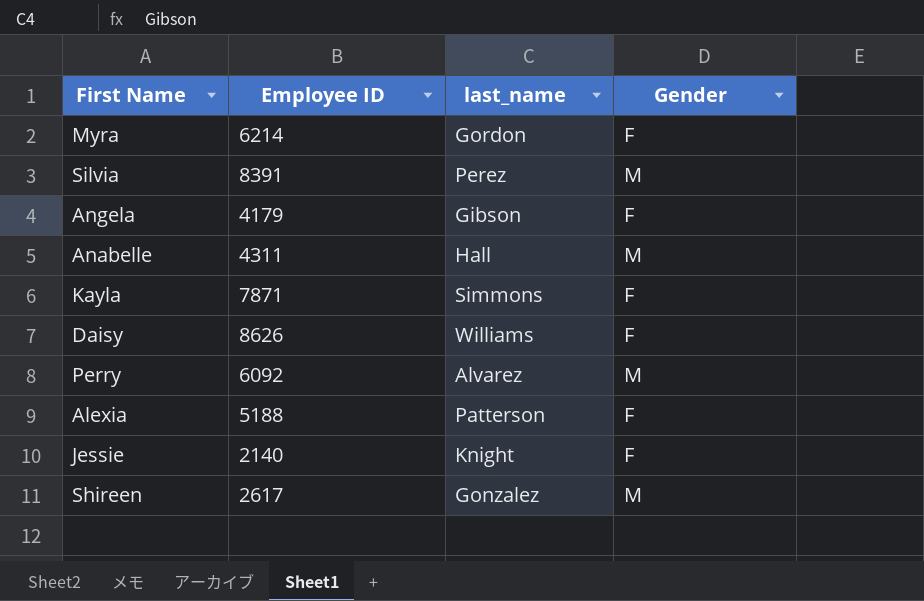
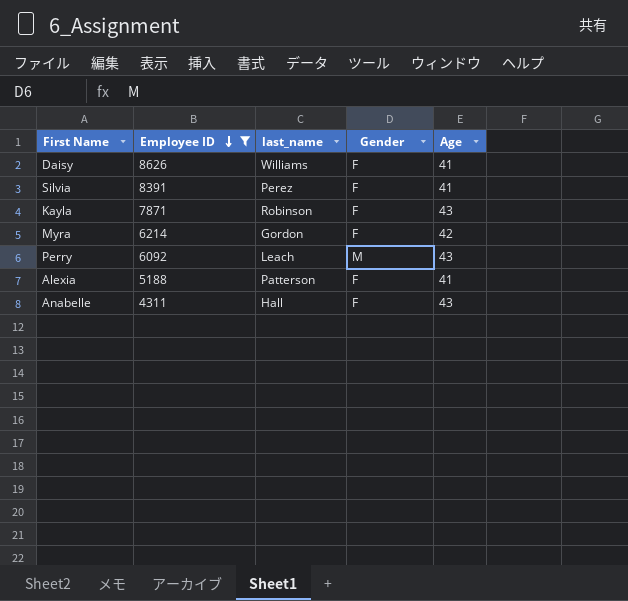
filter: none -> Employee ID >= 4311
row order: none -> Employee ID descending
column Age | position: none -> 5
Silvia | Gender: M -> F
Kayla | last_name: Simmons -> Robinson
Perry | last_name: Alvarez -> Leach
Anabelle | Gender: M -> F

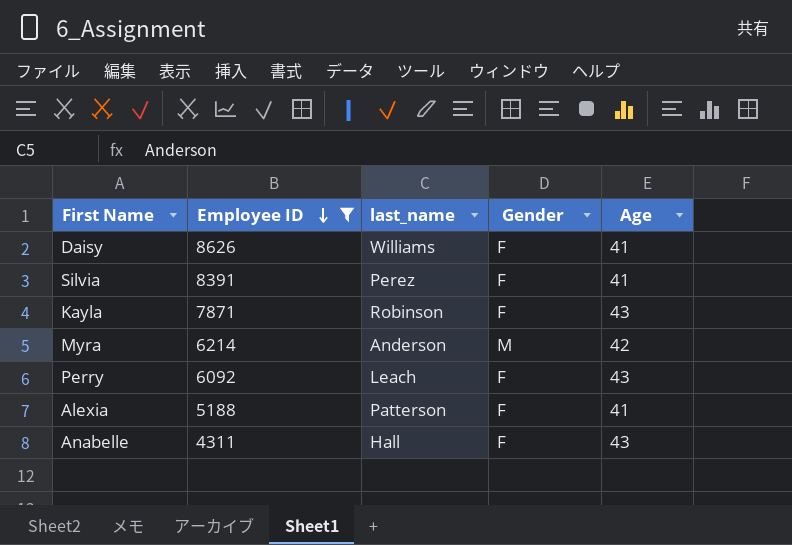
Myra | last_name: Gordon -> Anderson
Myra | Gender: F -> M
Perry | Gender: M -> F

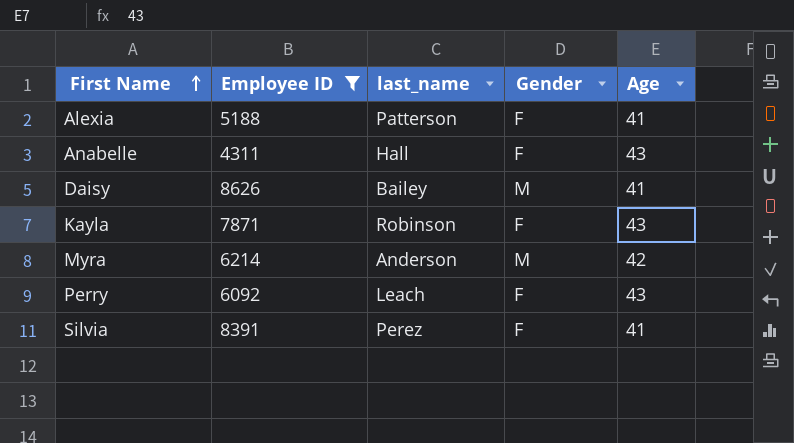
row order: Employee ID descending -> First Name ascending
Daisy | last_name: Williams -> Bailey
Daisy | Gender: F -> M

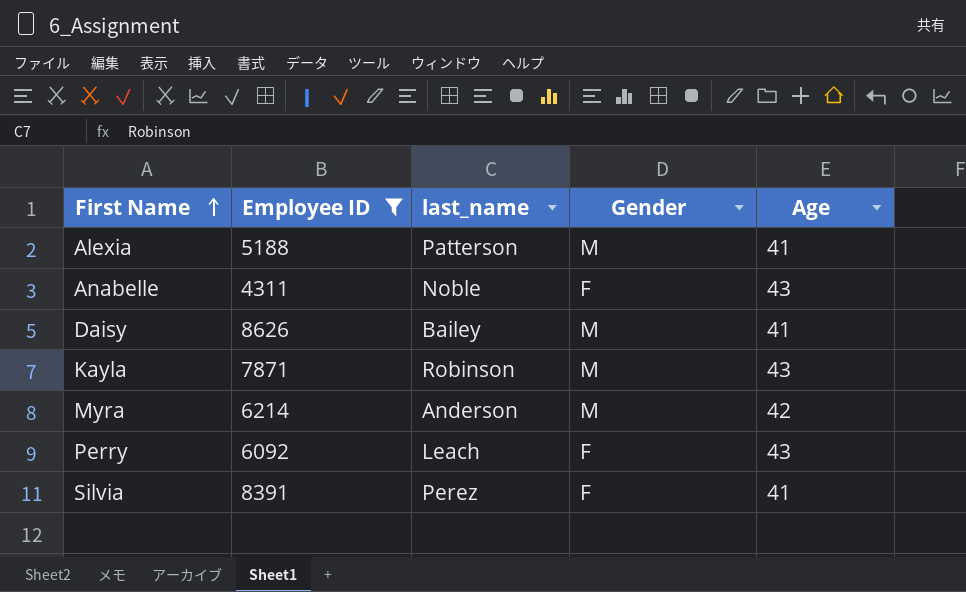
Alexia | Gender: F -> M
Anabelle | last_name: Hall -> Noble
Kayla | Gender: F -> M

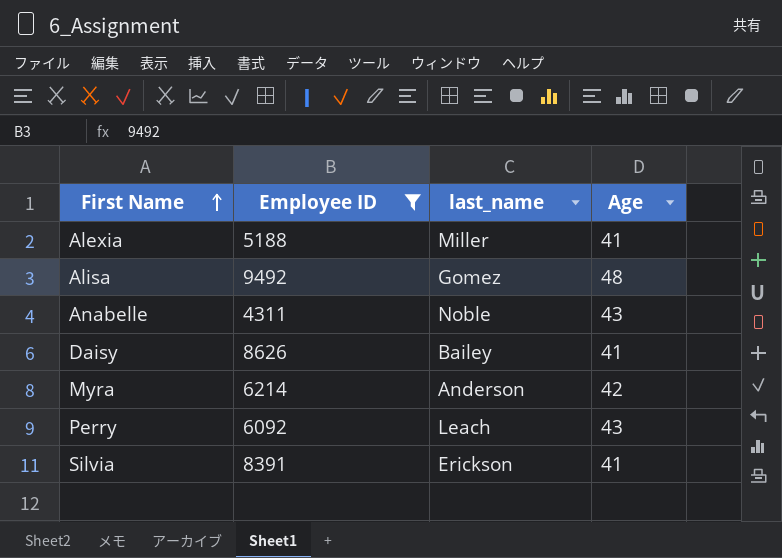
column Gender | position: 4 -> none
row Kayla: 7871 | Robinson | M | 43 -> none
Alexia | last_name: Patterson -> Miller
row Alisa: none -> 9492 | Gomez | 48
Silvia | last_name: Perez -> Erickson

